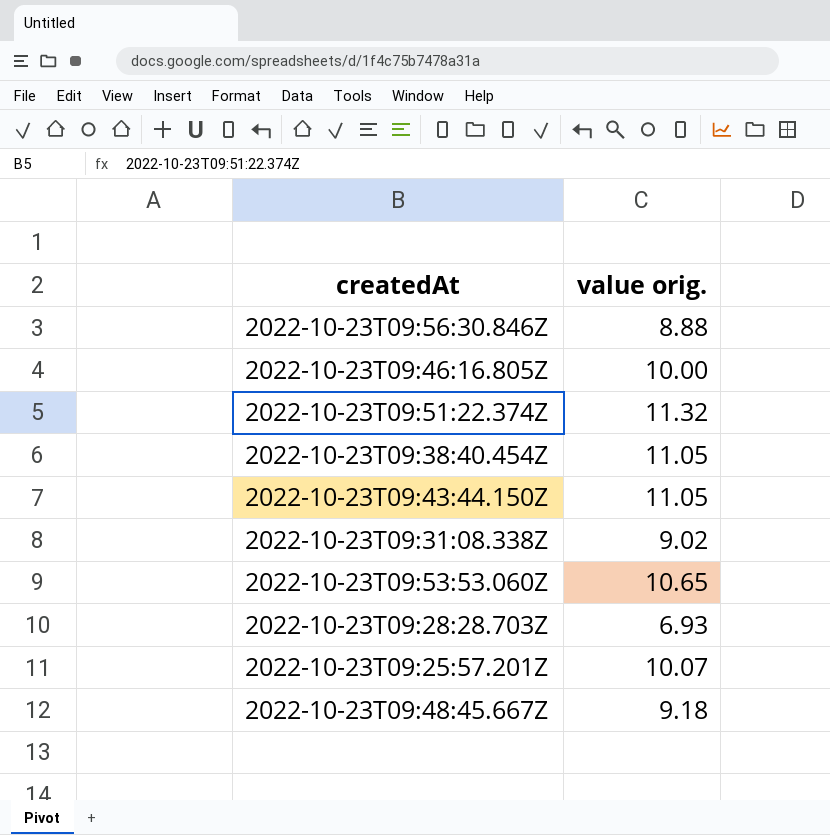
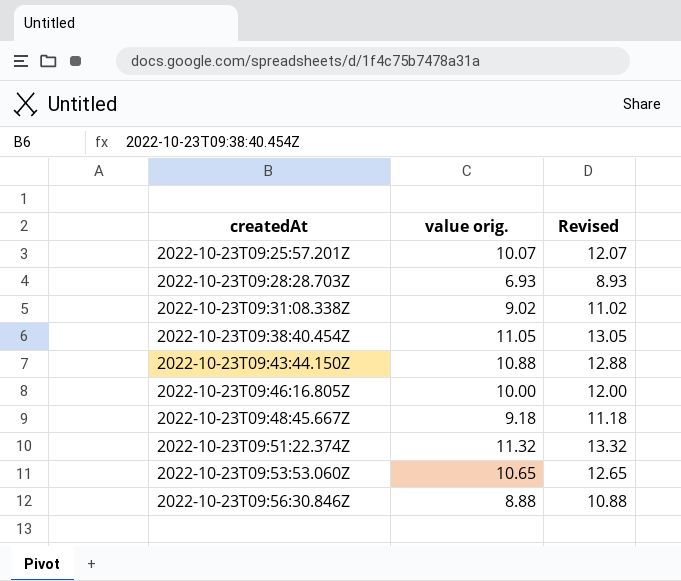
row order: none -> createdAt ascending
column Revised | formula: none -> [value orig.] + 2
2022-10-23T09:43:44.150Z | value orig.: 11.05 -> 10.88

